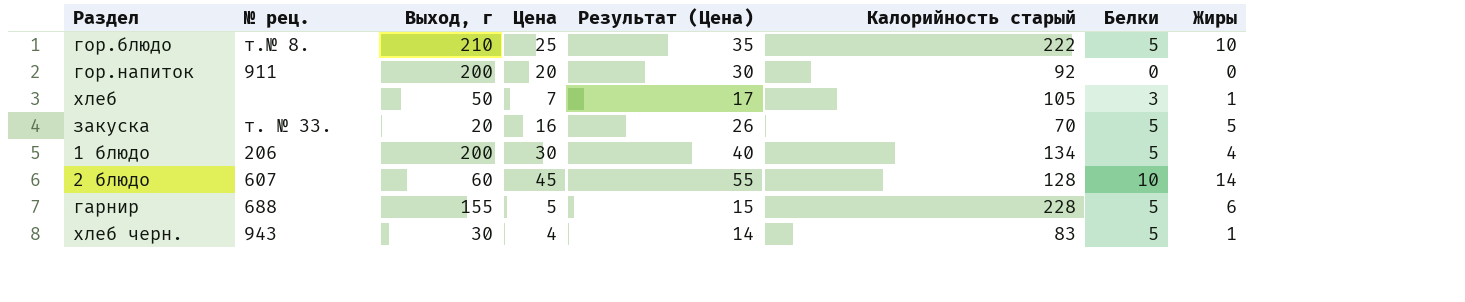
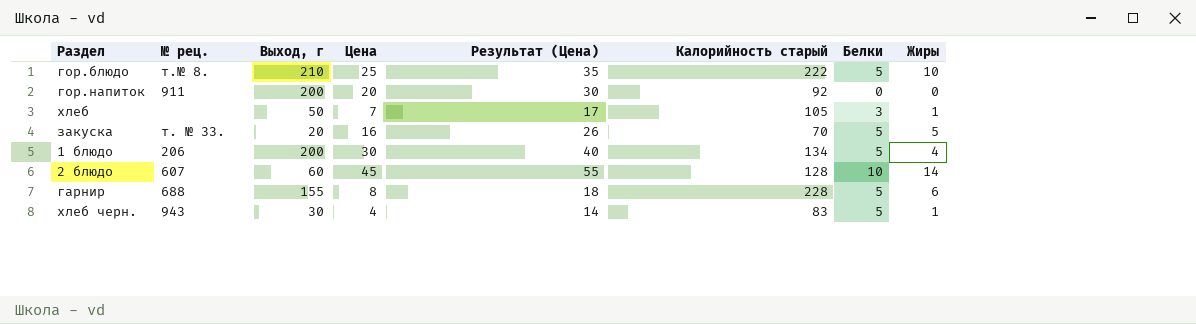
гарнир | Цена: 5 -> 8
гарнир | Результат (Цена): 15 -> 18

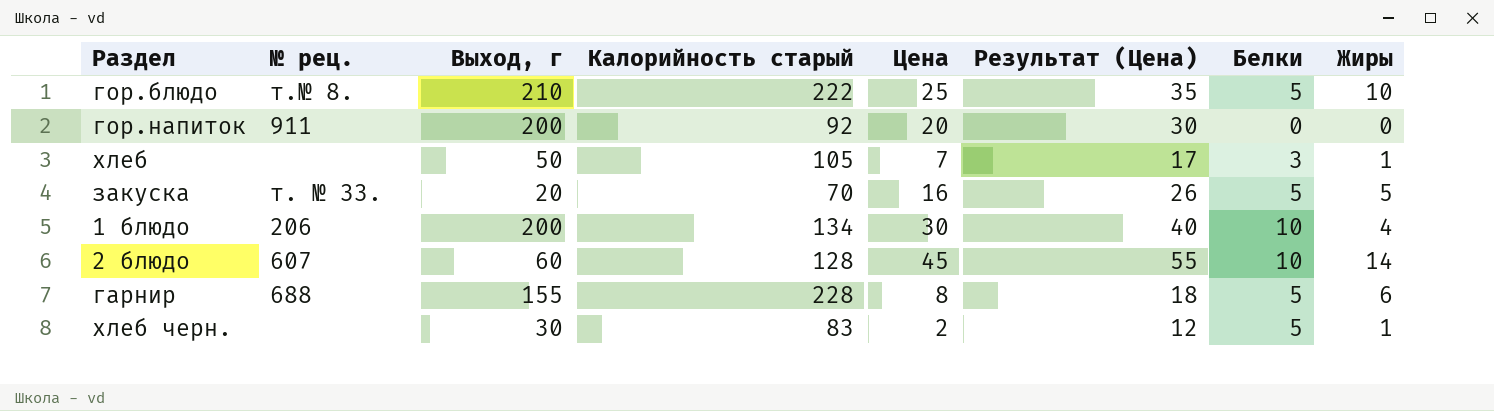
column Калорийность старый | position: 6 -> 4
1 блюдо | Белки: 5 -> 10
хлеб черн. | № рец.: 943 -> none
хлеб черн. | Цена: 4 -> 2
хлеб черн. | Результат (Цена): 14 -> 12

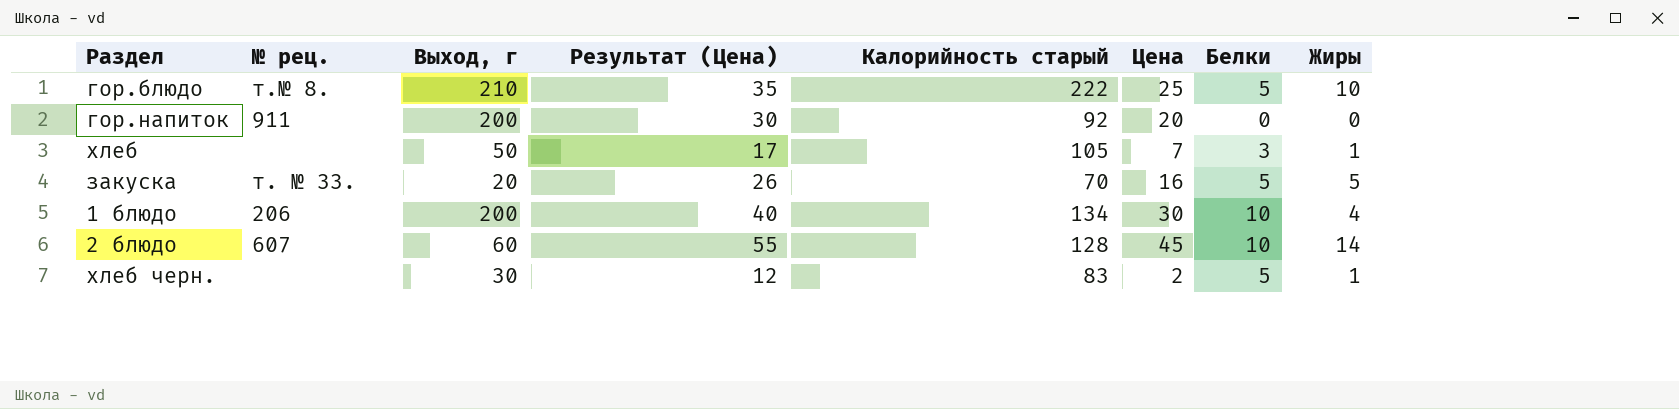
column Результат (Цена) | position: 6 -> 4
row гарнир: 688 | 155 | 228 | 8 | 18 | 5 | 6 -> none

